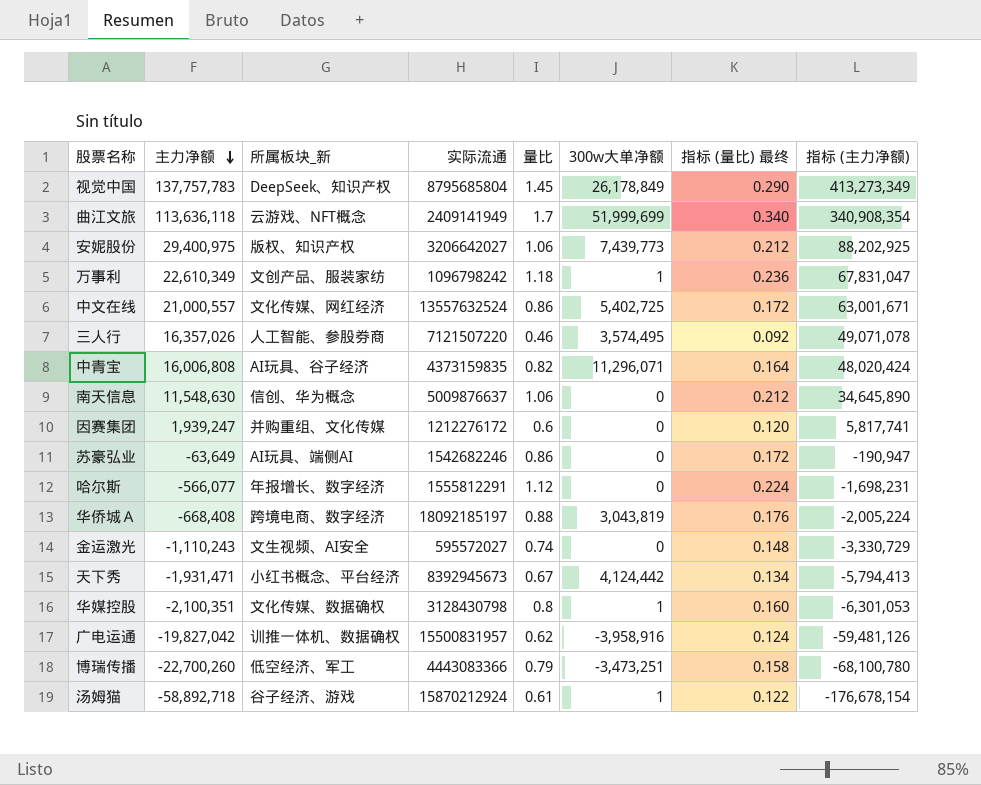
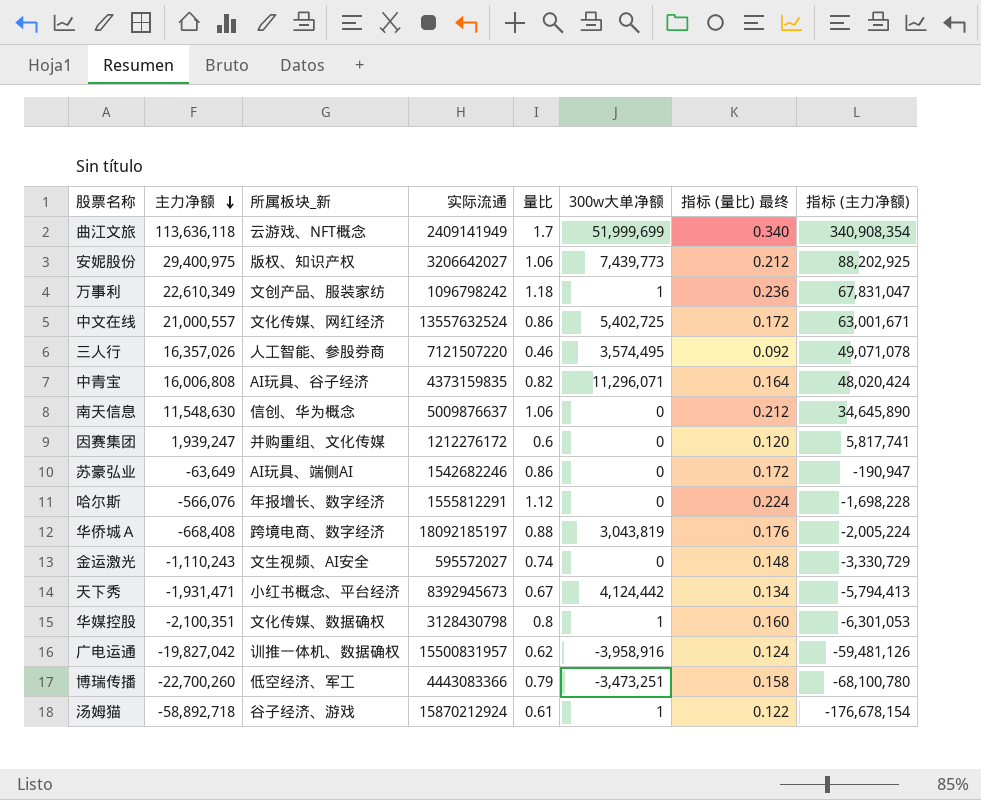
row 视觉中国: 137,757,783 | DeepSeek、知识产权 | 8795685804 | 1.45 | 26,178,849 | 0.290 | 413,273,349 -> none
哈尔斯 | 主力净额: -566,077 -> -566,076
哈尔斯 | 指标 (主力净额): -1,698,231 -> -1,698,228

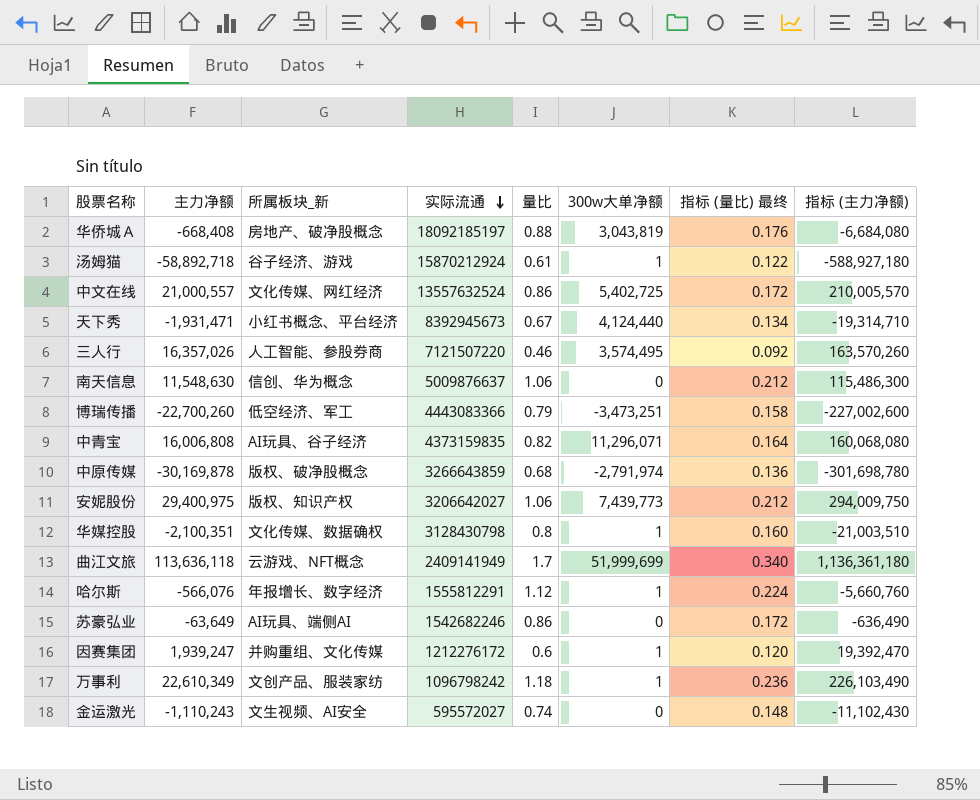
row order: 主力净额 descending -> 实际流通 descending
column 指标 (主力净额) | formula: [主力净额] * 3 -> [主力净额] * 10
row 广电运通: -19,827,042 | 训推一体机、数据确权 | 15500831957 | 0.62 | -3,958,916 | 0.124 | -59,481,126 -> none
华侨城Ａ | 所属板块_新: 跨境电商、数字经济 -> 房地产、破净股概念
天下秀 | 300w大单净额: 4,124,442 -> 4,124,440
row 中原传媒: none -> -30,169,878 | 版权、破净股概念 | 3266643859 | 0.68 | -2,791,974 | 0.136 | -301,698,780
哈尔斯 | 300w大单净额: 0 -> 1
因赛集团 | 300w大单净额: 0 -> 1

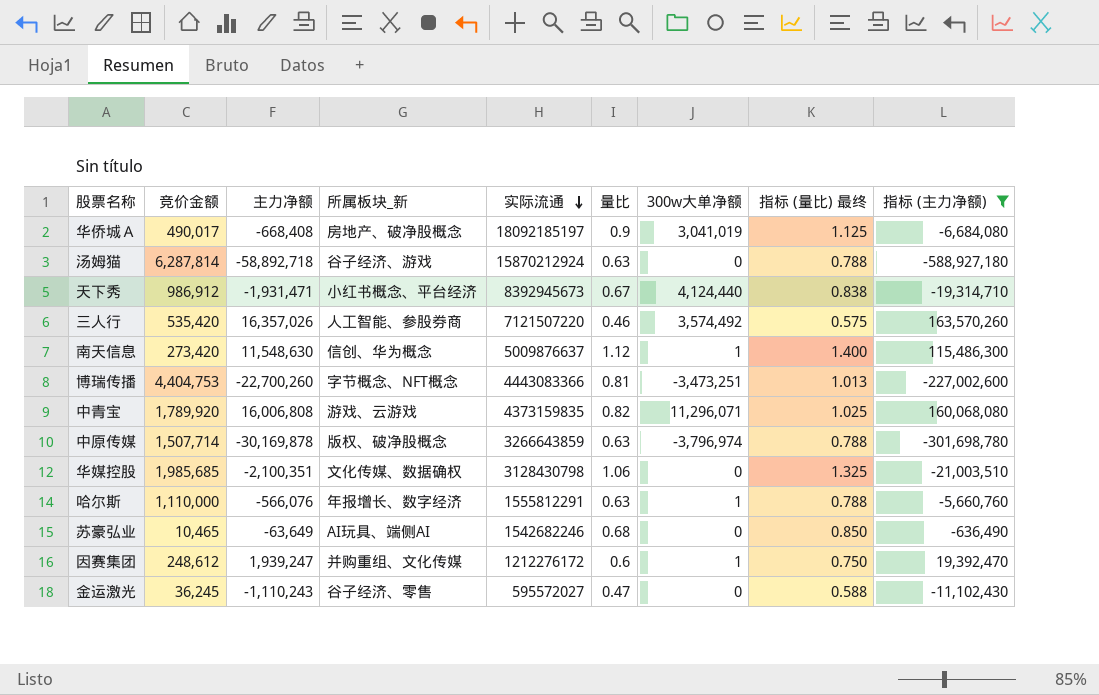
filter: none -> 指标 (主力净额) <= 163,570,260
column 竞价金额 | position: none -> 2
column 指标 (量比) 最终 | formula: [量比] * 0.2 -> [量比] * 1.25
华侨城Ａ | 量比: 0.88 -> 0.9
华侨城Ａ | 300w大单净额: 3,043,819 -> 3,041,019
汤姆猫 | 量比: 0.61 -> 0.63
汤姆猫 | 300w大单净额: 1 -> 0
三人行 | 300w大单净额: 3,574,495 -> 3,574,492
南天信息 | 量比: 1.06 -> 1.12
南天信息 | 300w大单净额: 0 -> 1
博瑞传播 | 所属板块_新: 低空经济、军工 -> 字节概念、NFT概念
博瑞传播 | 量比: 0.79 -> 0.81
中青宝 | 所属板块_新: AI玩具、谷子经济 -> 游戏、云游戏
中原传媒 | 量比: 0.68 -> 0.63
中原传媒 | 300w大单净额: -2,791,974 -> -3,796,974
华媒控股 | 量比: 0.8 -> 1.06
华媒控股 | 300w大单净额: 1 -> 0
哈尔斯 | 量比: 1.12 -> 0.63
苏豪弘业 | 量比: 0.86 -> 0.68
金运激光 | 所属板块_新: 文生视频、AI安全 -> 谷子经济、零售
金运激光 | 量比: 0.74 -> 0.47

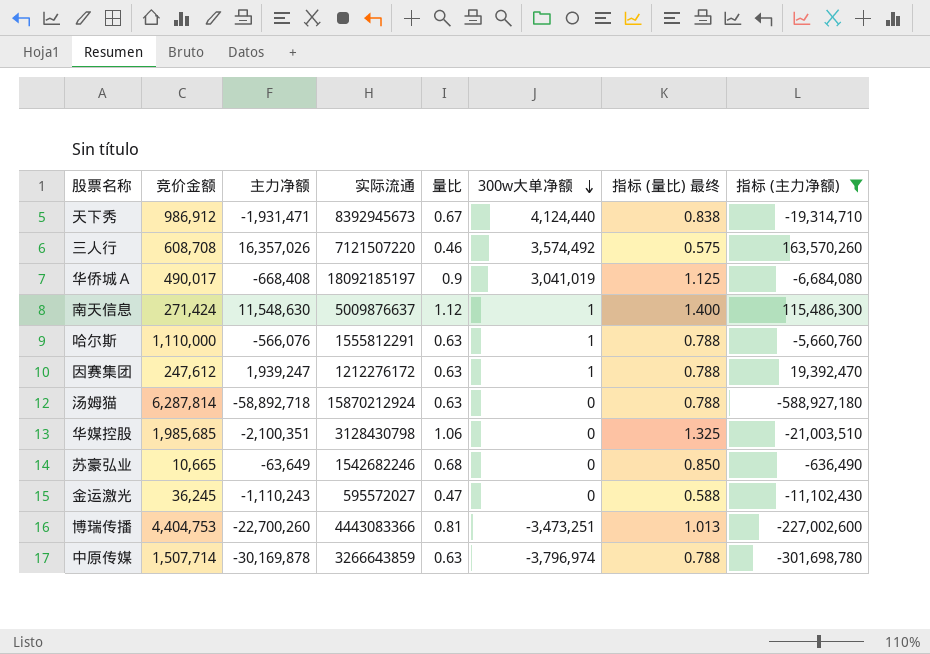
row order: 实际流通 descending -> 300w大单净额 descending
column 所属板块_新 | position: 4 -> none
row 中青宝: 1,789,920 | 16,006,808 | 游戏、云游戏 | 4373159835 | 0.82 | 11,296,071 | 1.025 | 160,068,080 -> none
三人行 | 竞价金额: 535,420 -> 608,708
南天信息 | 竞价金额: 273,420 -> 271,424
因赛集团 | 竞价金额: 248,612 -> 247,612
因赛集团 | 量比: 0.6 -> 0.63
因赛集团 | 指标 (量比) 最终: 0.750 -> 0.788
苏豪弘业 | 竞价金额: 10,465 -> 10,665

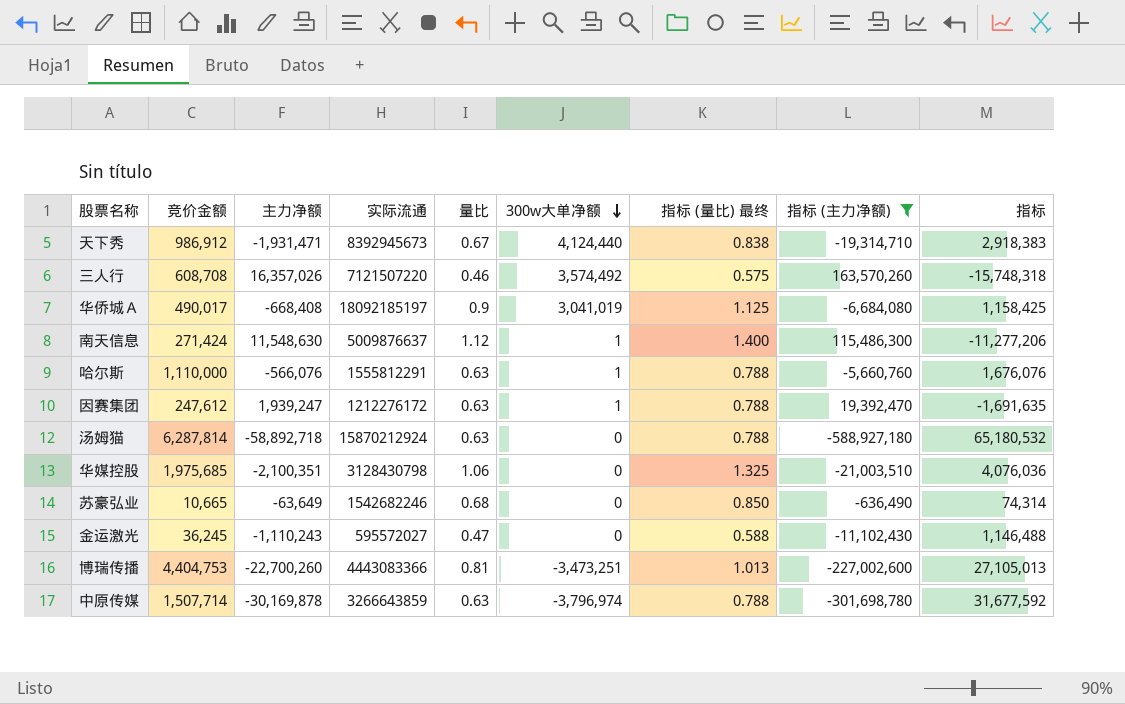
column 指标 | formula: none -> [竞价金额] - [主力净额]
华媒控股 | 竞价金额: 1,985,685 -> 1,975,685

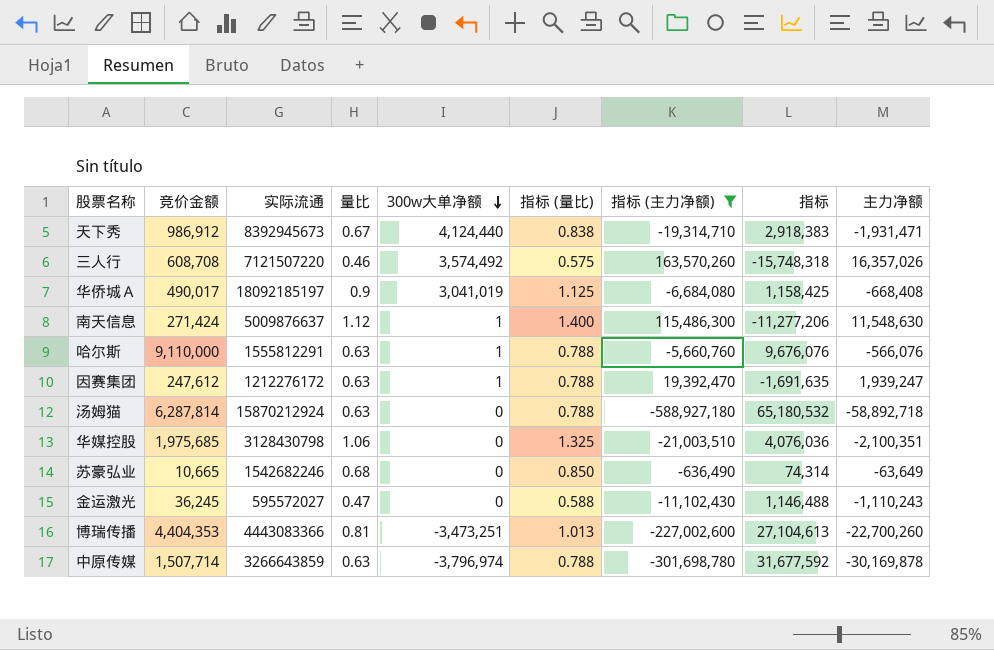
column name: 指标 (量比) 最终 -> 指标 (量比)
column 主力净额 | position: 3 -> 9
哈尔斯 | 竞价金额: 1,110,000 -> 9,110,000
哈尔斯 | 指标: 1,676,076 -> 9,676,076
博瑞传播 | 竞价金额: 4,404,753 -> 4,404,353
博瑞传播 | 指标: 27,105,013 -> 27,104,613

